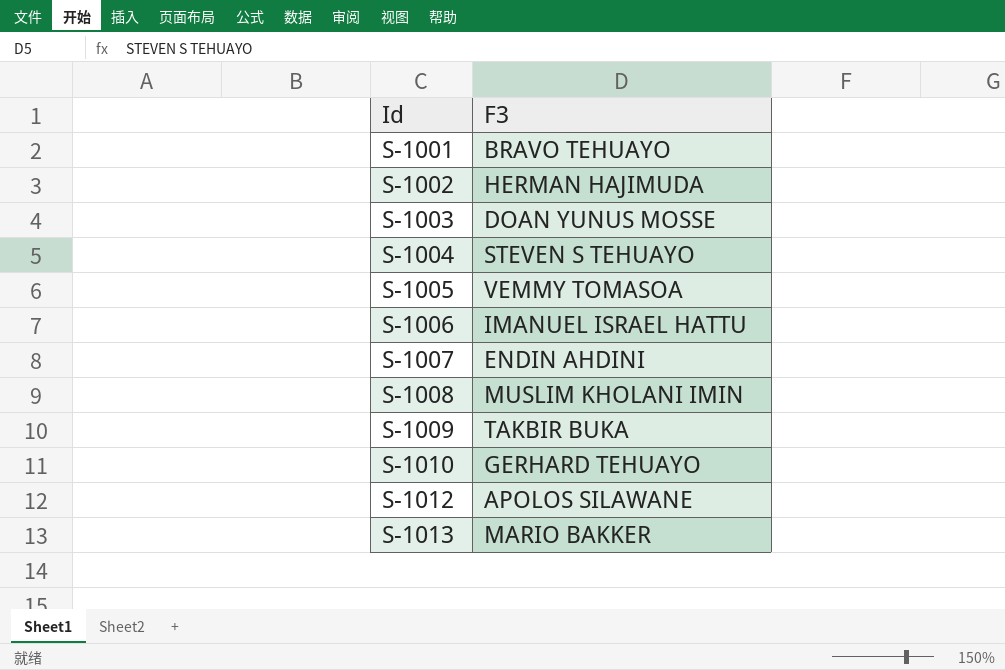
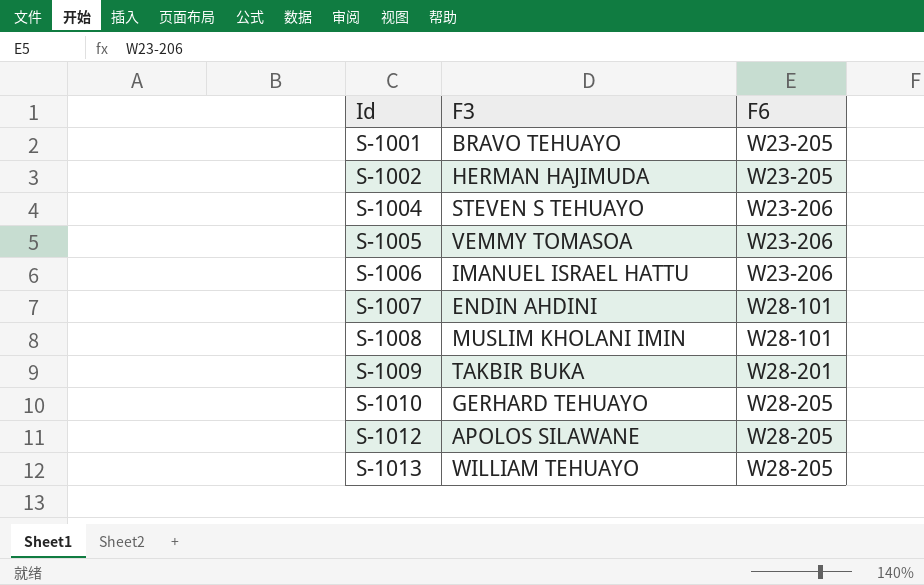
column F6 | position: none -> 3
row S-1003: DOAN YUNUS MOSSE -> none
S-1013 | F3: MARIO BAKKER -> WILLIAM TEHUAYO

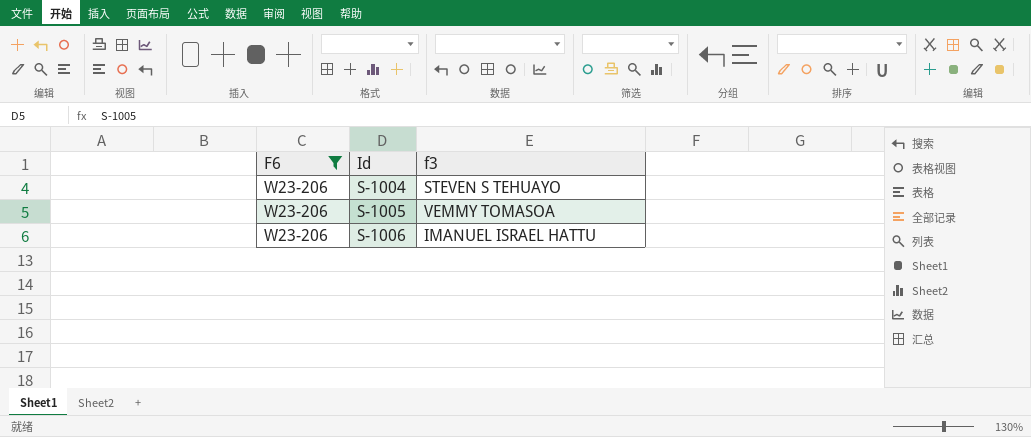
filter: none -> F6 = W23-206
column F6 | position: 3 -> 1
column name: F3 -> f3

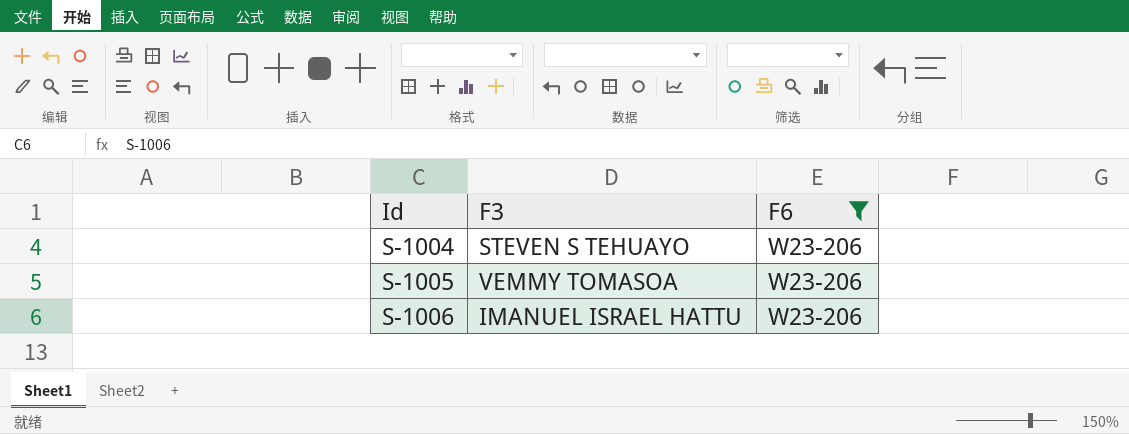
column name: f3 -> F3
column F6 | position: 1 -> 3

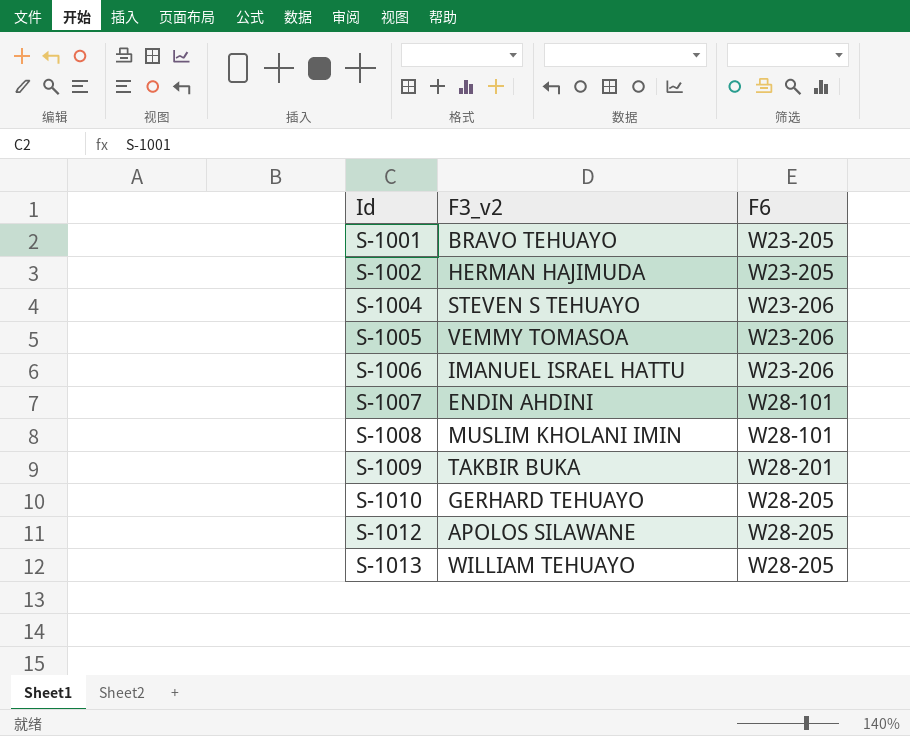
filter: F6 = W23-206 -> none
column name: F3 -> F3_v2

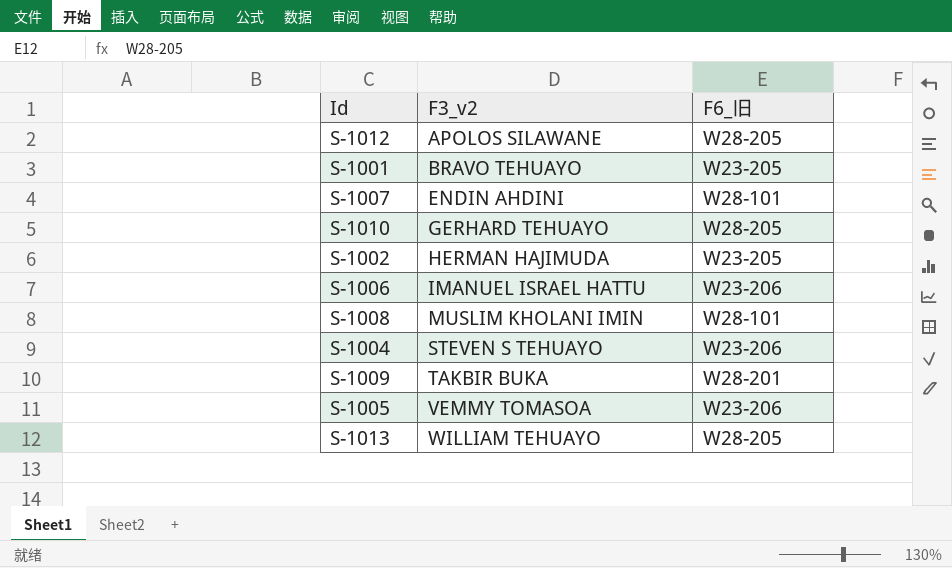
row order: Id ascending -> F3_v2 ascending
column name: F6 -> F6_旧

